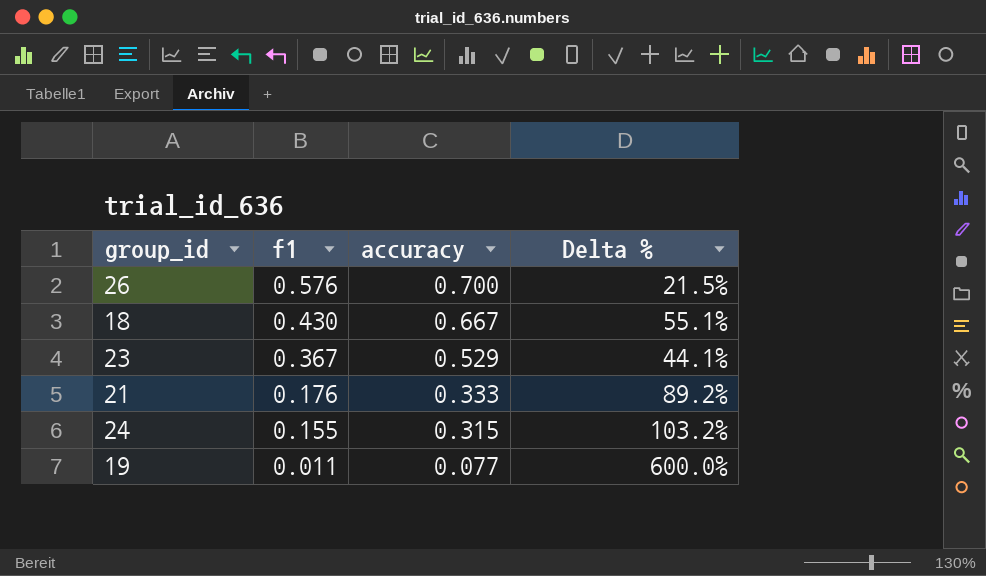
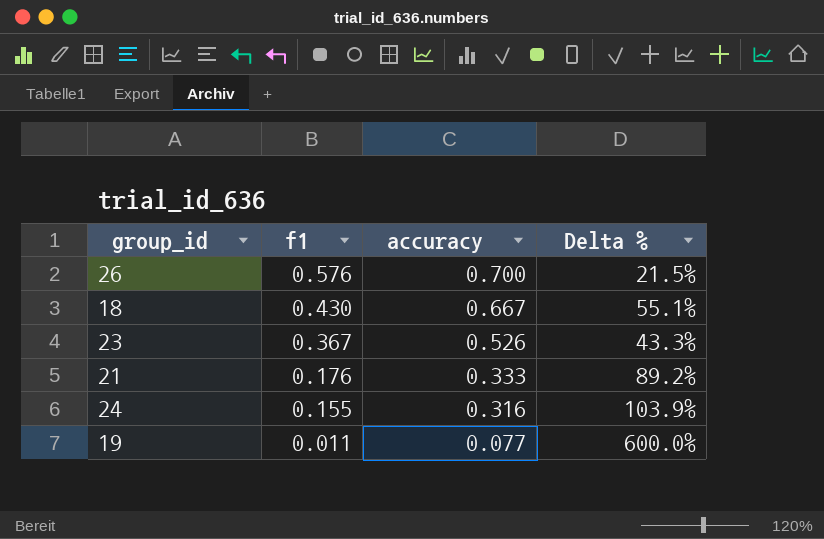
23 | accuracy: 0.529 -> 0.526
23 | Delta %: 44.1% -> 43.3%
24 | accuracy: 0.315 -> 0.316
24 | Delta %: 103.2% -> 103.9%

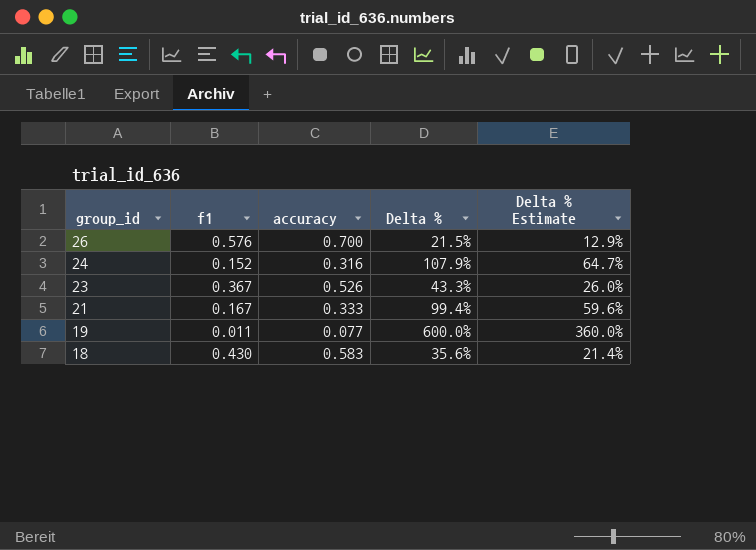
row order: f1 descending -> group_id descending
column Delta % Estimate | formula: none -> [Delta %] * 0.6
24 | f1: 0.155 -> 0.152
24 | Delta %: 103.9% -> 107.9%
21 | f1: 0.176 -> 0.167
21 | Delta %: 89.2% -> 99.4%
18 | accuracy: 0.667 -> 0.583
18 | Delta %: 55.1% -> 35.6%

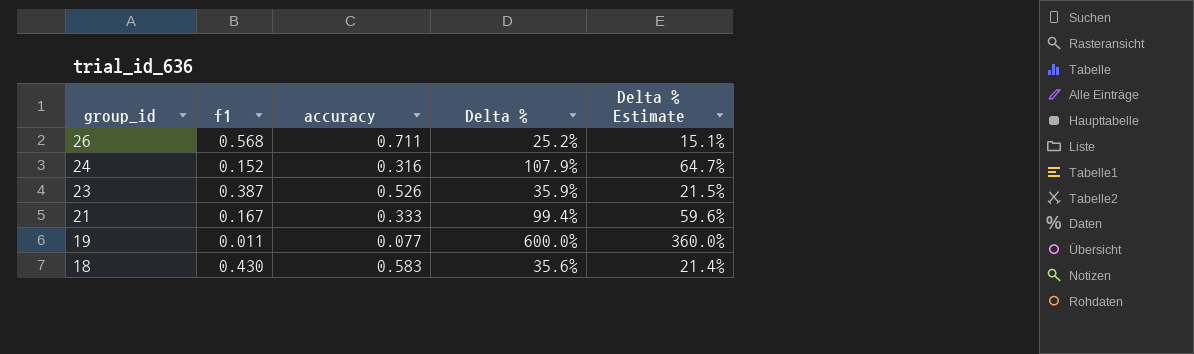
26 | f1: 0.576 -> 0.568
26 | accuracy: 0.700 -> 0.711
26 | Delta %: 21.5% -> 25.2%
26 | Delta % Estimate: 12.9% -> 15.1%
23 | f1: 0.367 -> 0.387
23 | Delta %: 43.3% -> 35.9%
23 | Delta % Estimate: 26.0% -> 21.5%

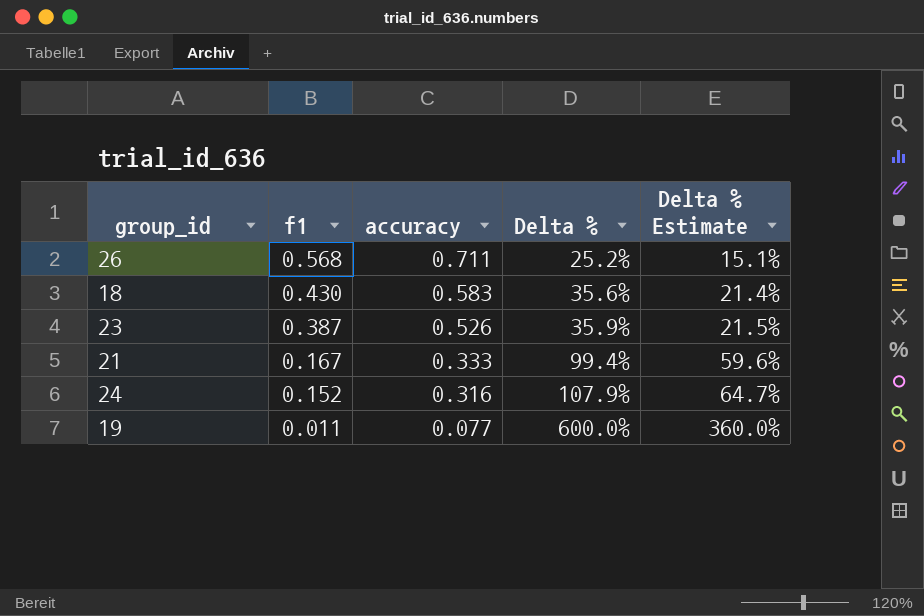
row order: group_id descending -> f1 descending

